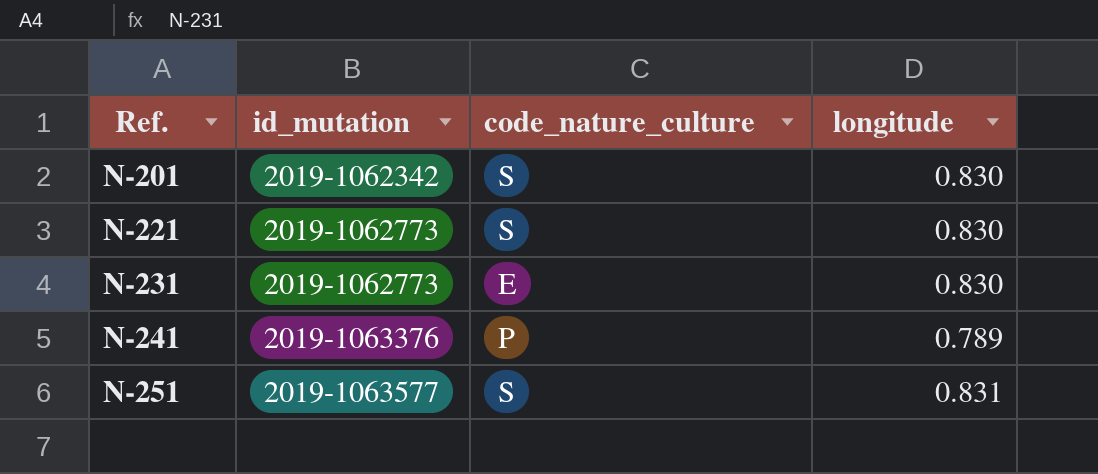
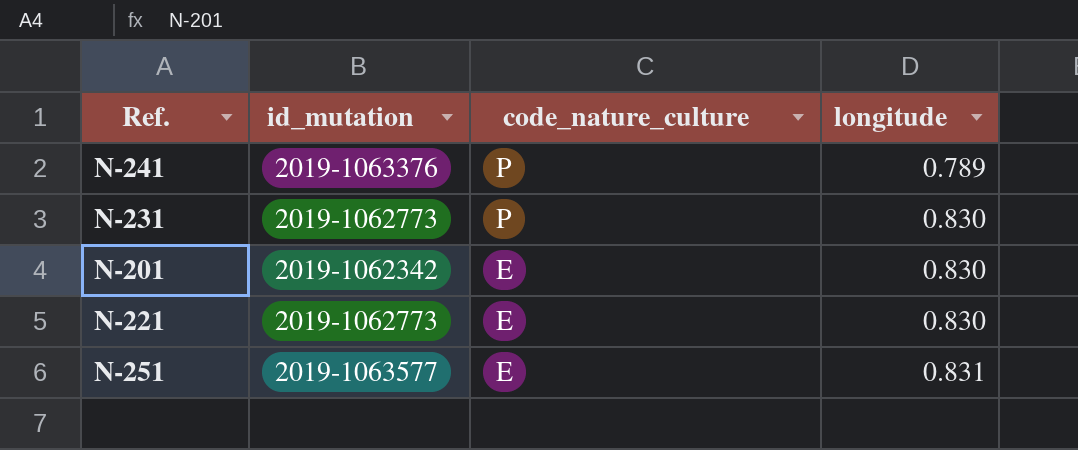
row order: Ref. ascending -> code_nature_culture descending
N-231 | code_nature_culture: E -> P
N-201 | code_nature_culture: S -> E
N-221 | code_nature_culture: S -> E
N-251 | code_nature_culture: S -> E

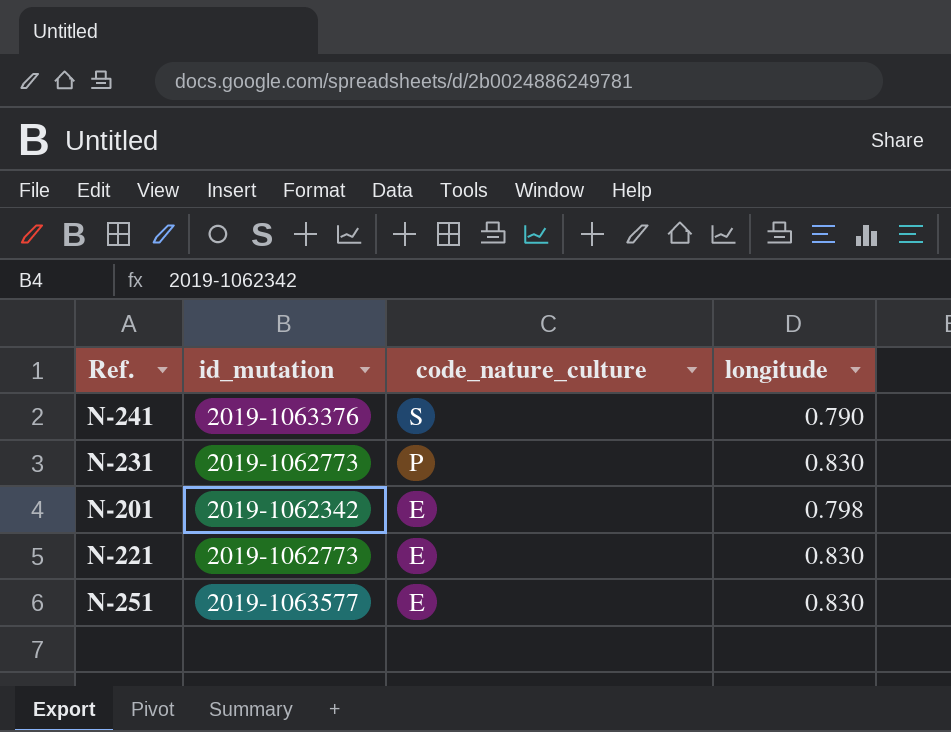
N-241 | code_nature_culture: P -> S
N-241 | longitude: 0.789 -> 0.790
N-201 | longitude: 0.830 -> 0.798
N-251 | longitude: 0.831 -> 0.830

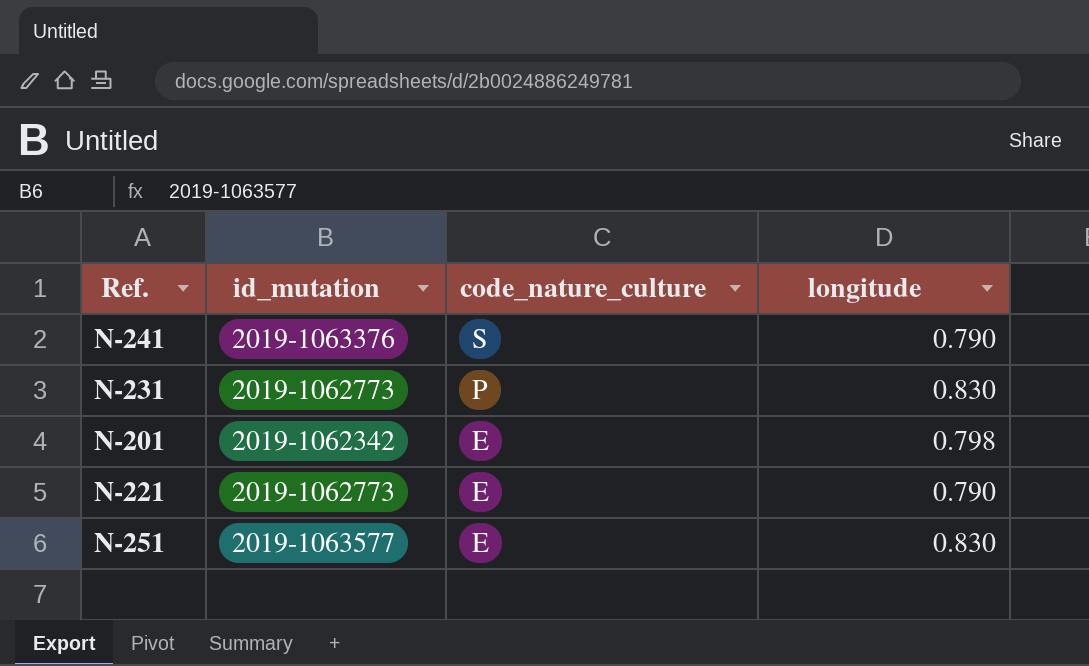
N-221 | longitude: 0.830 -> 0.790

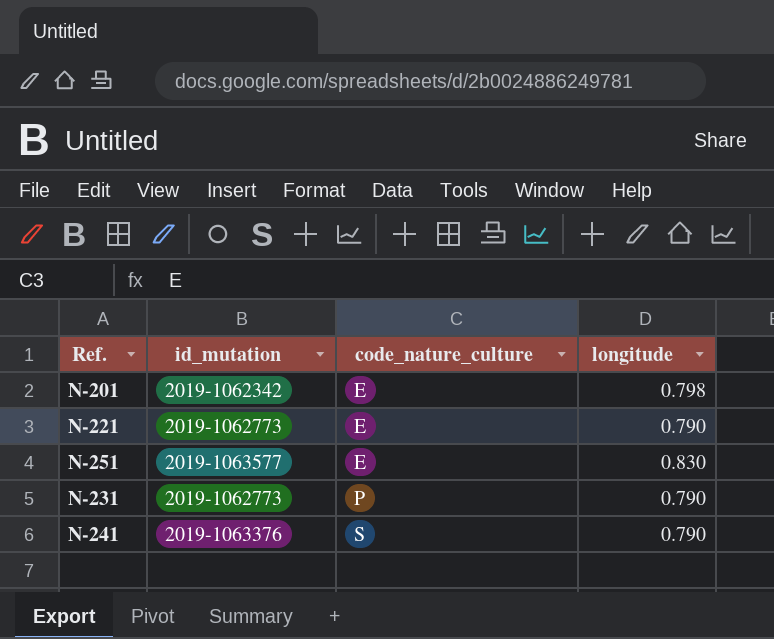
row order: code_nature_culture descending -> code_nature_culture ascending
N-231 | longitude: 0.830 -> 0.790

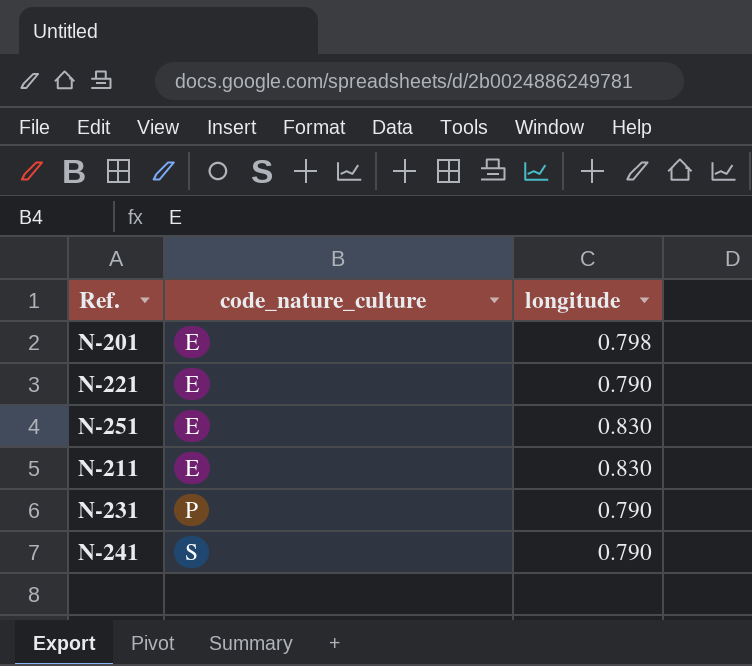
column id_mutation | position: 2 -> none
row N-211: none -> E | 0.830

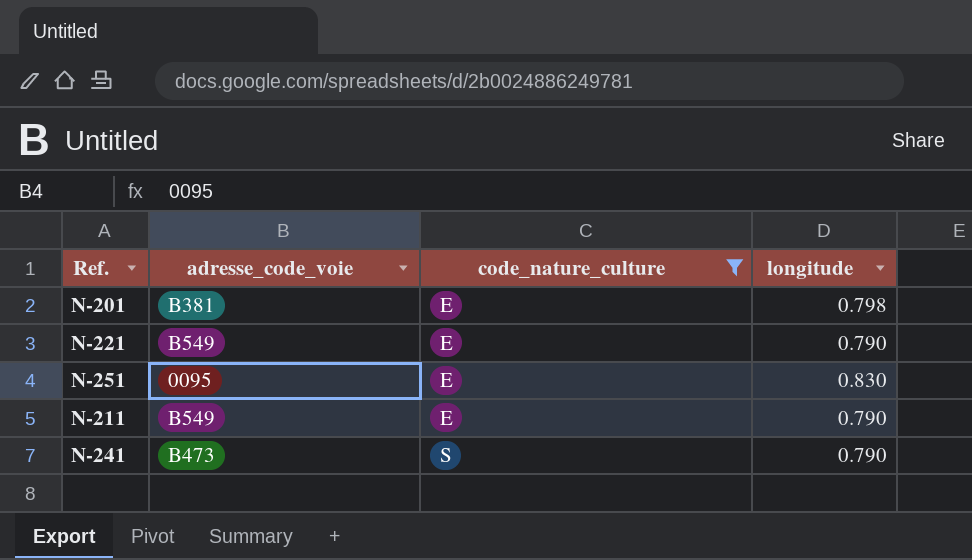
filter: none -> code_nature_culture != P
column adresse_code_voie | position: none -> 2
N-211 | longitude: 0.830 -> 0.790

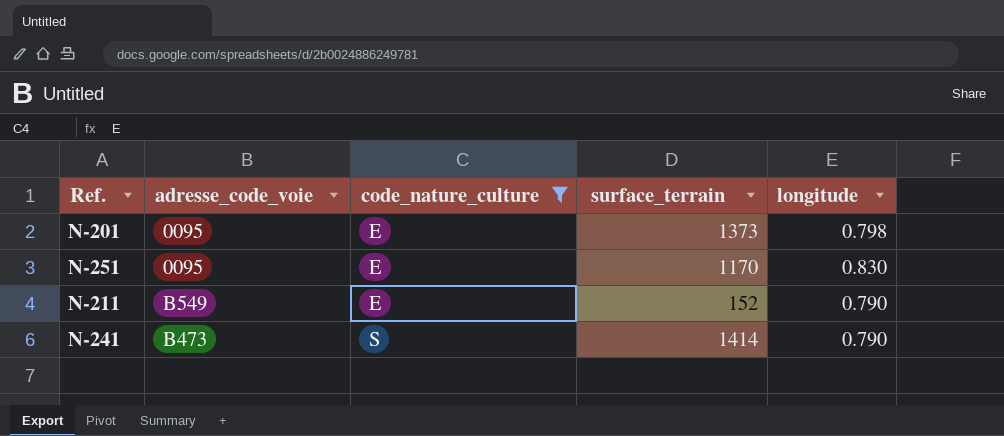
column surface_terrain | position: none -> 4
row N-221: B549 | E | 0.790 -> none
N-201 | adresse_code_voie: B381 -> 0095

